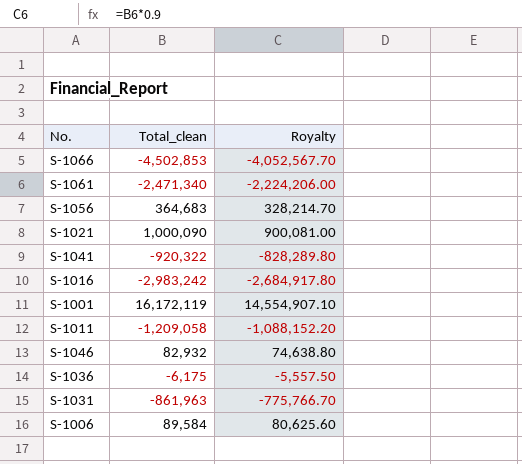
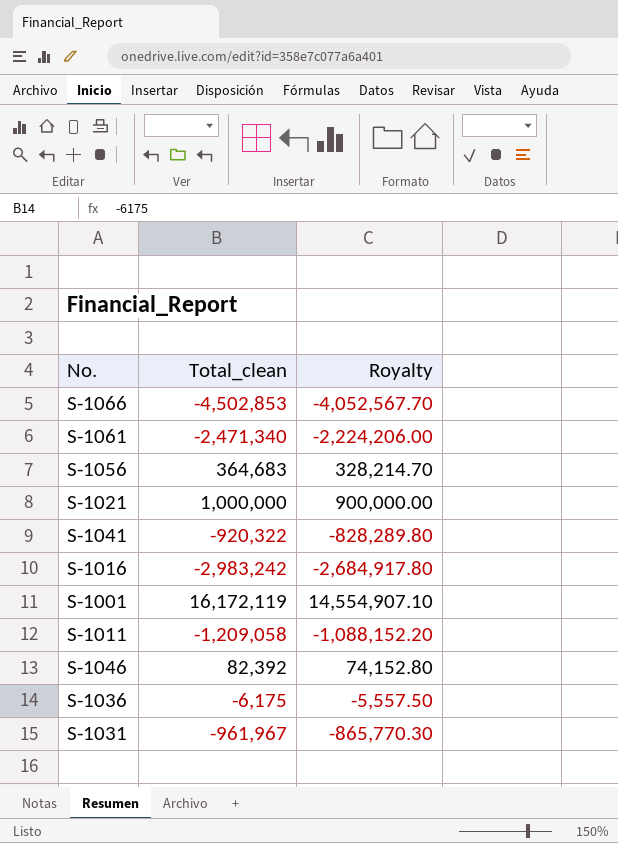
row S-1006: 89,584 | 80,625.60 -> none
S-1021 | Total_clean: 1,000,090 -> 1,000,000
S-1021 | Royalty: 900,081.00 -> 900,000.00
S-1046 | Total_clean: 82,932 -> 82,392
S-1046 | Royalty: 74,638.80 -> 74,152.80
S-1031 | Total_clean: -861,963 -> -961,967
S-1031 | Royalty: -775,766.70 -> -865,770.30

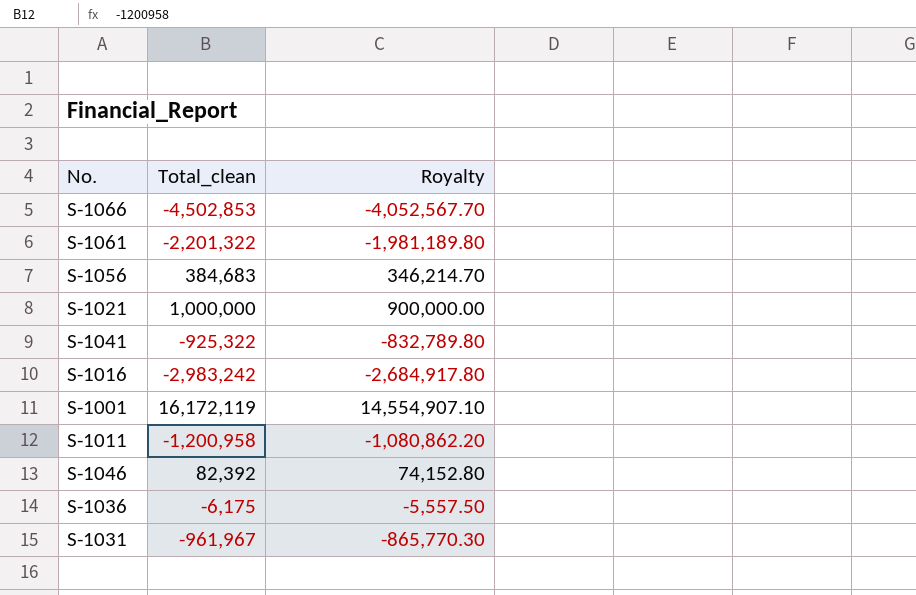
S-1061 | Total_clean: -2,471,340 -> -2,201,322
S-1061 | Royalty: -2,224,206.00 -> -1,981,189.80
S-1056 | Total_clean: 364,683 -> 384,683
S-1056 | Royalty: 328,214.70 -> 346,214.70
S-1041 | Total_clean: -920,322 -> -925,322
S-1041 | Royalty: -828,289.80 -> -832,789.80
S-1011 | Total_clean: -1,209,058 -> -1,200,958
S-1011 | Royalty: -1,088,152.20 -> -1,080,862.20

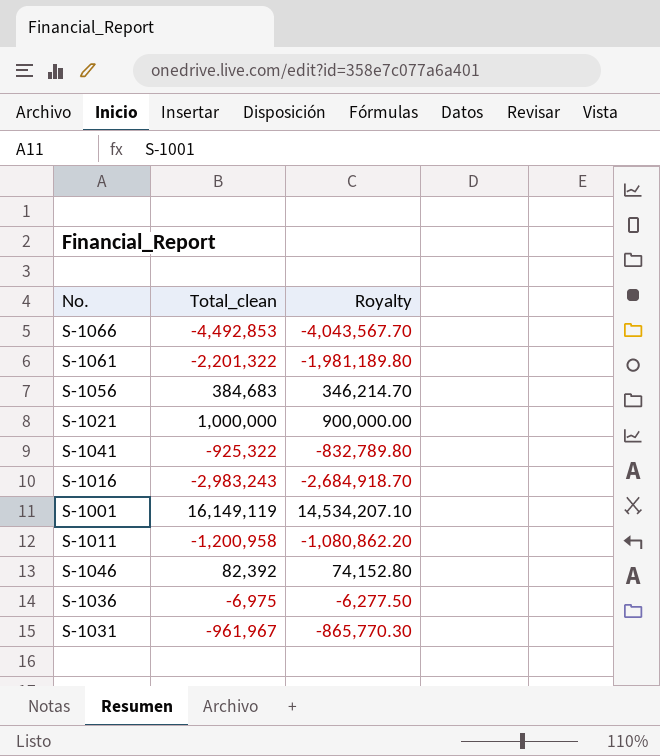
S-1066 | Total_clean: -4,502,853 -> -4,492,853
S-1066 | Royalty: -4,052,567.70 -> -4,043,567.70
S-1016 | Total_clean: -2,983,242 -> -2,983,243
S-1016 | Royalty: -2,684,917.80 -> -2,684,918.70
S-1001 | Total_clean: 16,172,119 -> 16,149,119
S-1001 | Royalty: 14,554,907.10 -> 14,534,207.10
S-1036 | Total_clean: -6,175 -> -6,975
S-1036 | Royalty: -5,557.50 -> -6,277.50

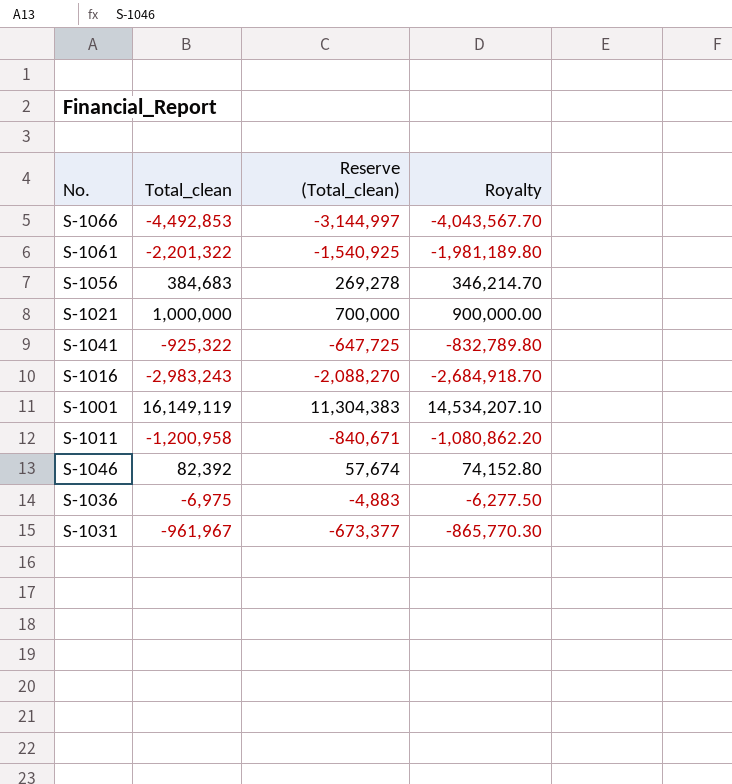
column Reserve (Total_clean) | formula: none -> [Total_clean] * 0.7

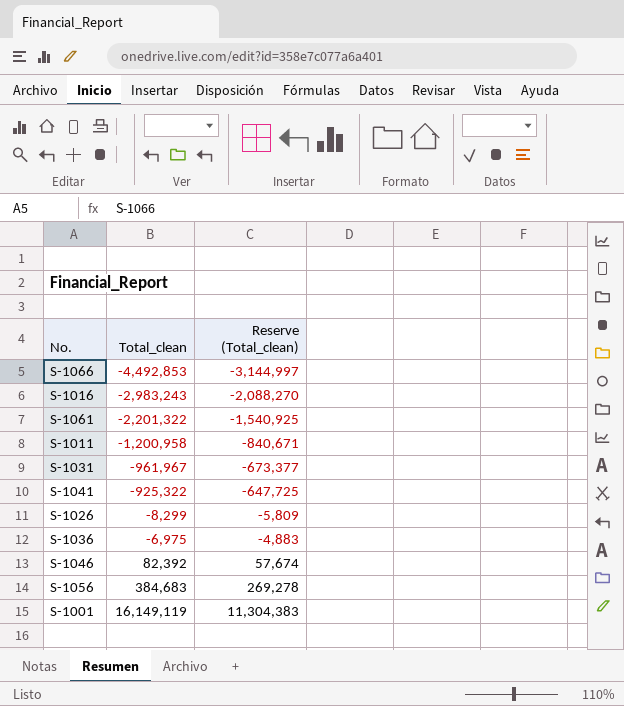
row order: none -> Total_clean ascending
column Royalty | formula: [Total_clean] * 0.9 -> none
row S-1021: 1,000,000 | 700,000 | 900,000.00 -> none
row S-1026: none -> -8,299 | -5,809

